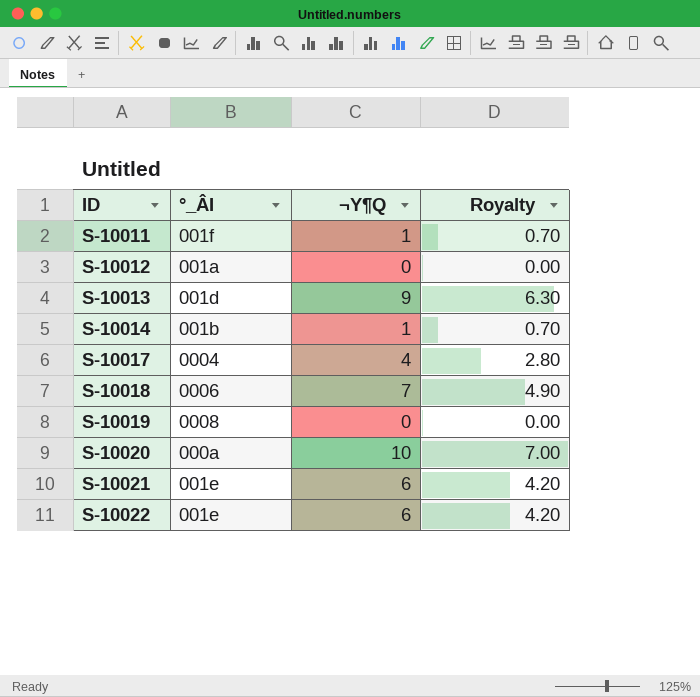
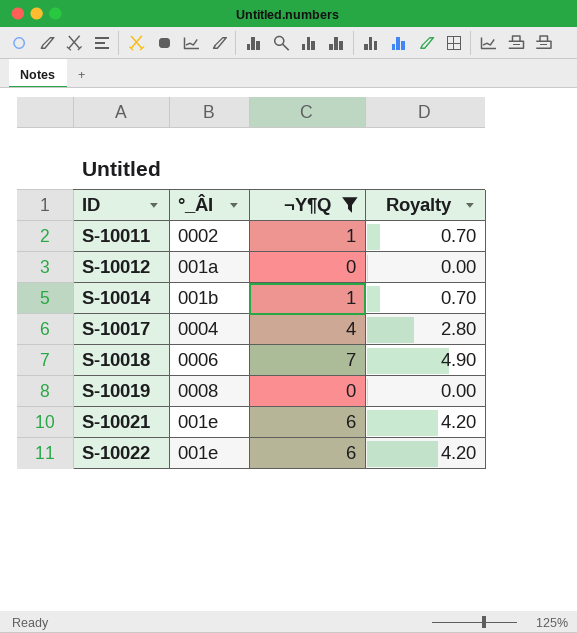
filter: none -> ¬Y¶Q <= 7
S-10011 | °_ÂI: 001f -> 0002

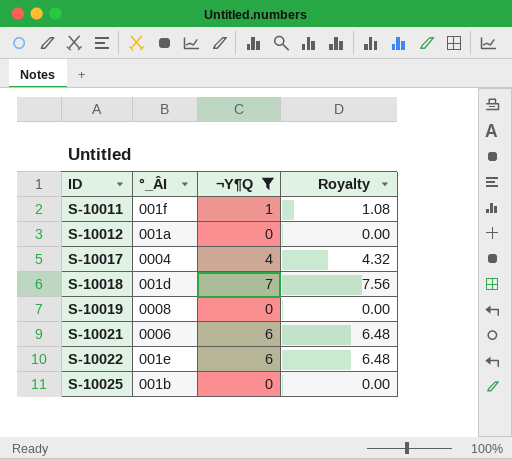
column Royalty | formula: [¬Y¶Q] * 0.7 -> [¬Y¶Q] * 1.08
row S-10014: 001b | 1 | 0.70 -> none
S-10011 | °_ÂI: 0002 -> 001f
S-10018 | °_ÂI: 0006 -> 001d
S-10021 | °_ÂI: 001e -> 0006
row S-10025: none -> 001b | 0 | 0.00

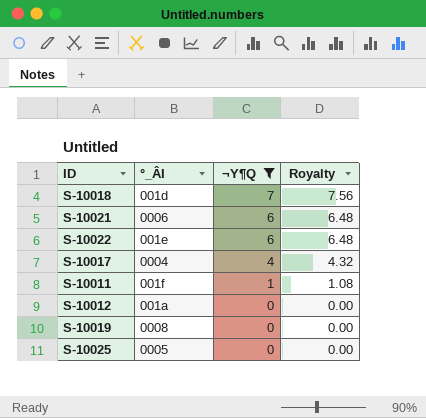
row order: ID ascending -> ¬Y¶Q descending
S-10025 | °_ÂI: 001b -> 0005

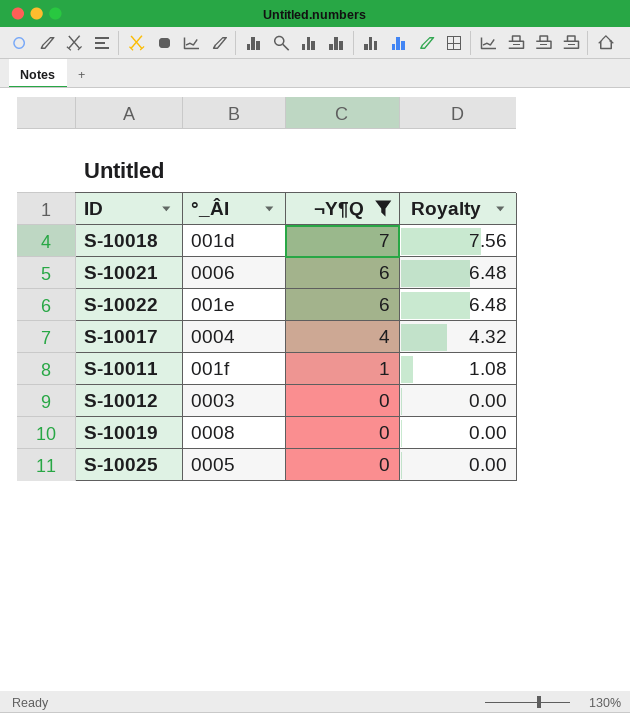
S-10012 | °_ÂI: 001a -> 0003

